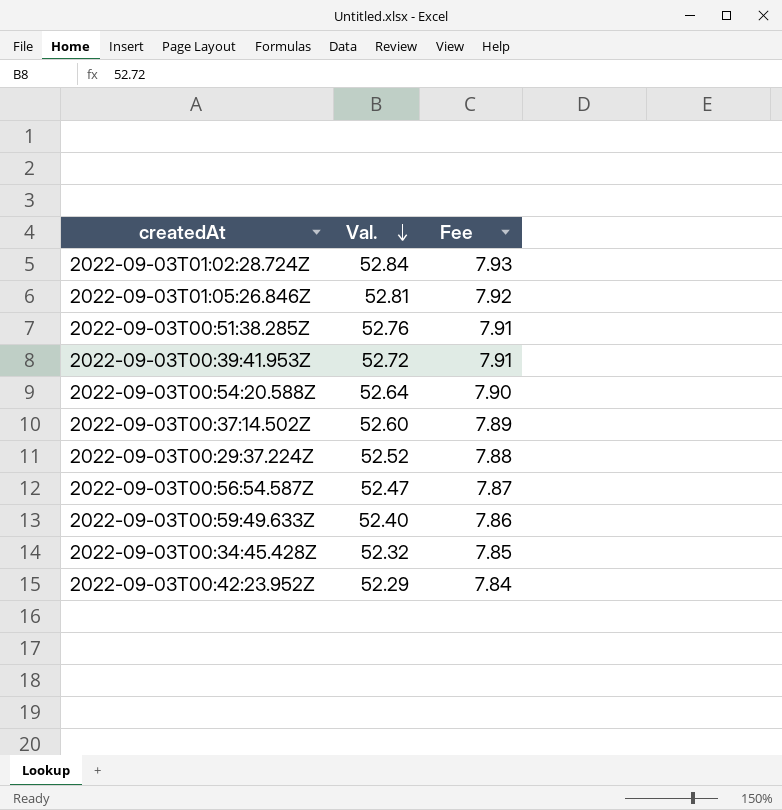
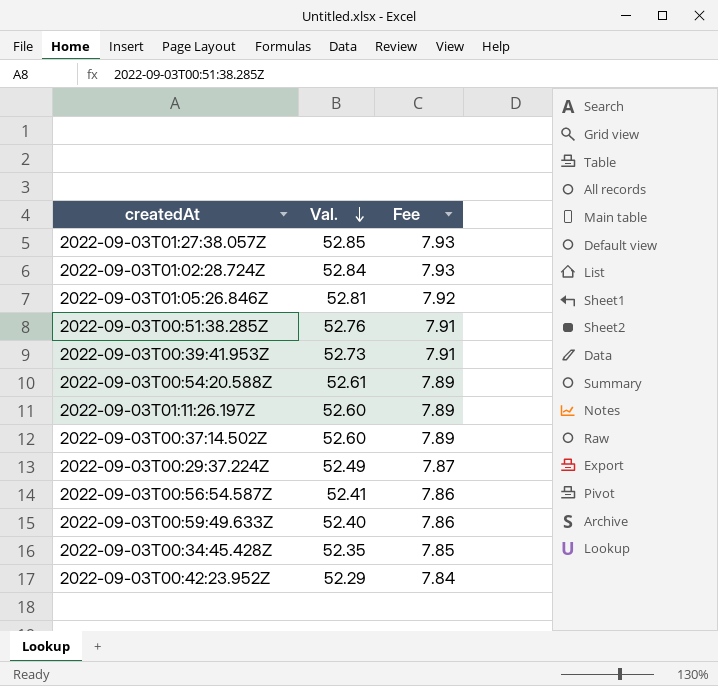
row 2022-09-03T01:27:38.057Z: none -> 52.85 | 7.93
2022-09-03T00:39:41.953Z | Val.: 52.72 -> 52.73
2022-09-03T00:54:20.588Z | Val.: 52.64 -> 52.61
2022-09-03T00:54:20.588Z | Fee: 7.90 -> 7.89
row 2022-09-03T01:11:26.197Z: none -> 52.60 | 7.89
2022-09-03T00:29:37.224Z | Val.: 52.52 -> 52.49
2022-09-03T00:29:37.224Z | Fee: 7.88 -> 7.87
2022-09-03T00:56:54.587Z | Val.: 52.47 -> 52.41
2022-09-03T00:56:54.587Z | Fee: 7.87 -> 7.86
2022-09-03T00:34:45.428Z | Val.: 52.32 -> 52.35

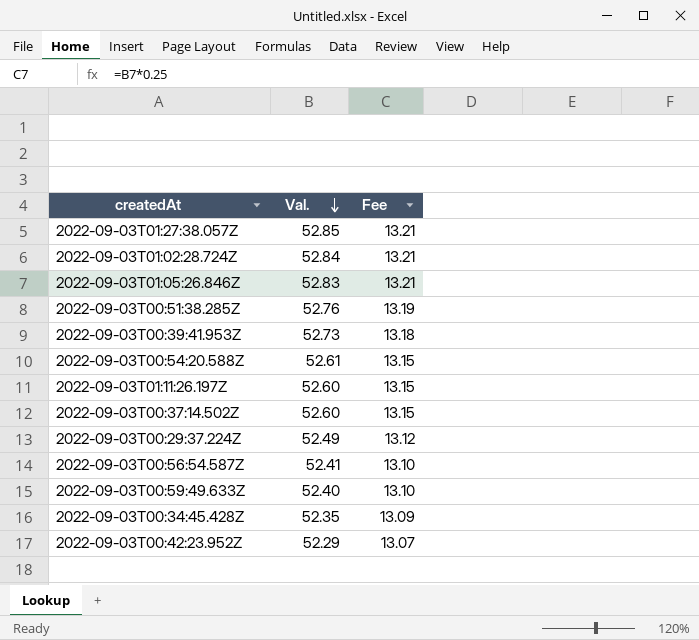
column Fee | formula: [Val.] * 0.15 -> [Val.] * 0.25
2022-09-03T01:05:26.846Z | Val.: 52.81 -> 52.83

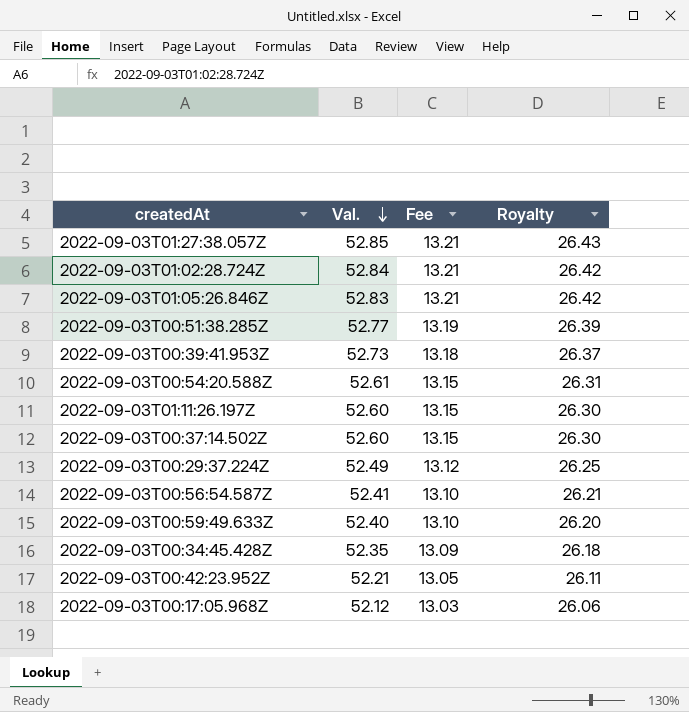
column Royalty | formula: none -> [Val.] * 0.5
2022-09-03T00:51:38.285Z | Val.: 52.76 -> 52.77
2022-09-03T00:42:23.952Z | Val.: 52.29 -> 52.21
2022-09-03T00:42:23.952Z | Fee: 13.07 -> 13.05
row 2022-09-03T00:17:05.968Z: none -> 52.12 | 13.03 | 26.06

